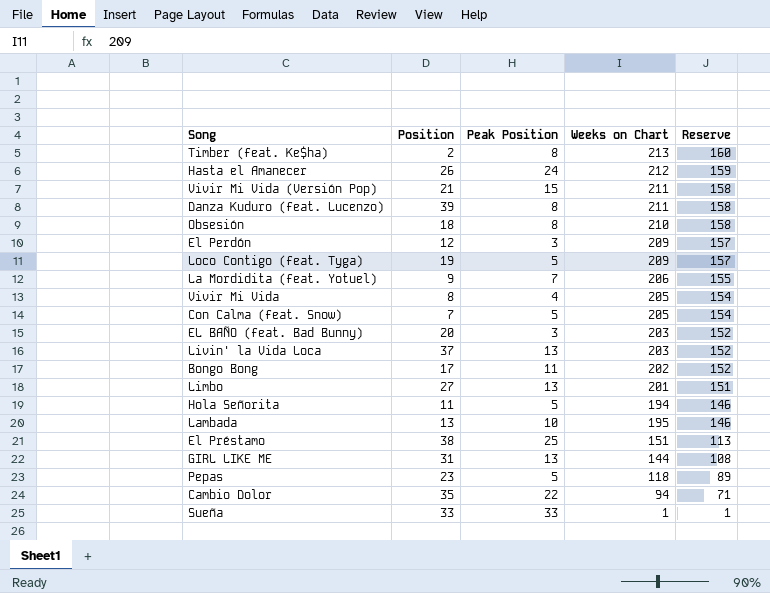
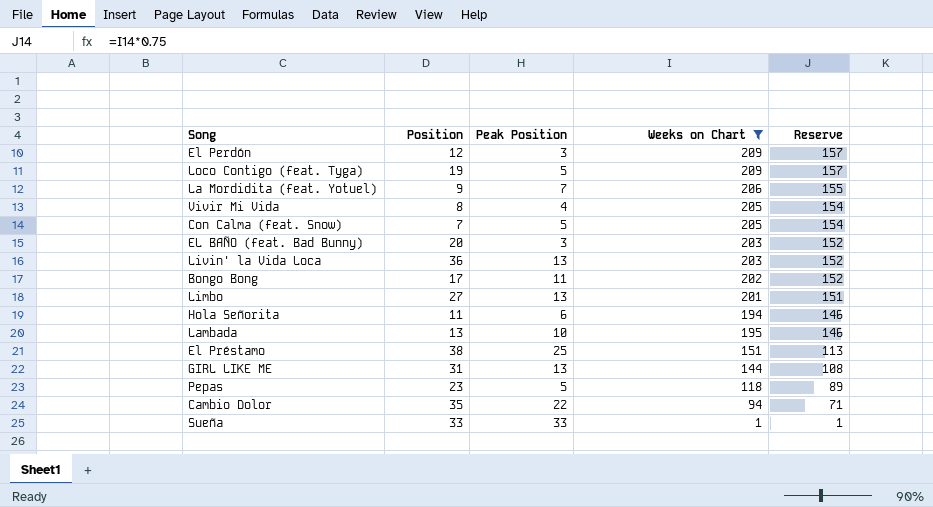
filter: none -> Weeks on Chart <= 209
Livin' la Vida Loca | Position: 37 -> 36
Hola Señorita | Peak Position: 5 -> 6

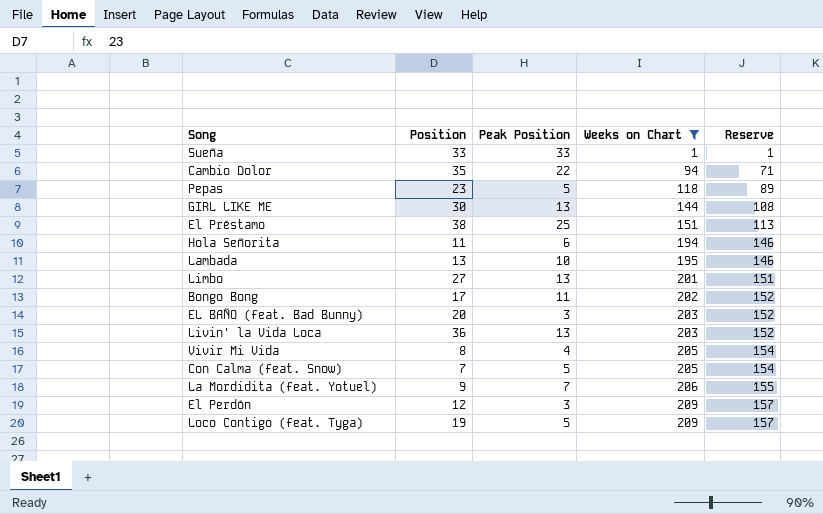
row order: Reserve descending -> Weeks on Chart ascending
GIRL LIKE ME | Position: 31 -> 30

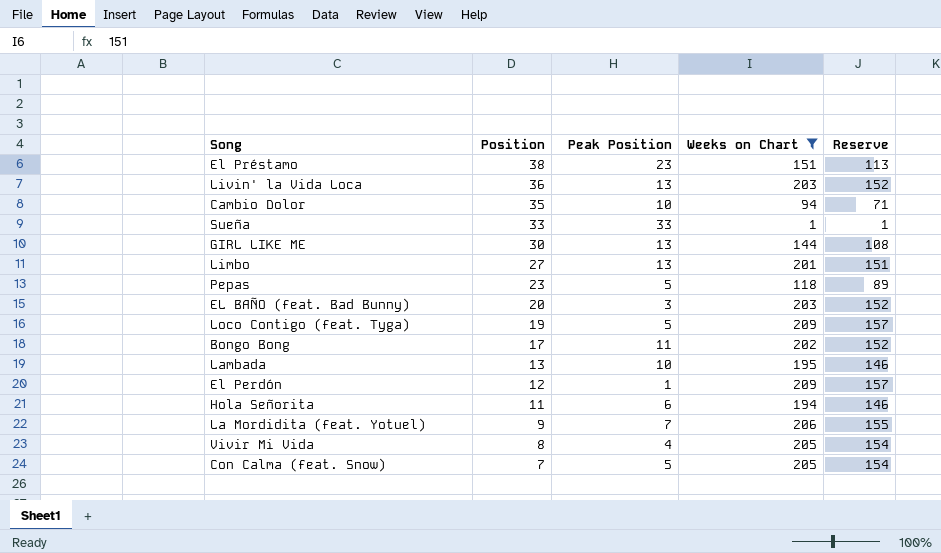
row order: Weeks on Chart ascending -> Position descending
El Préstamo | Peak Position: 25 -> 23
Cambio Dolor | Peak Position: 22 -> 10
El Perdón | Peak Position: 3 -> 1

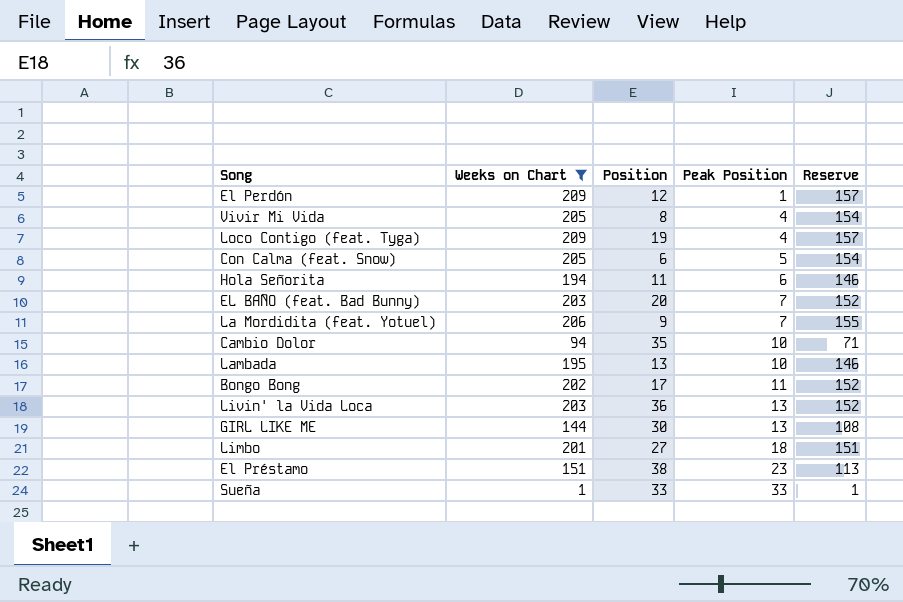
row order: Position descending -> Peak Position ascending
column Weeks on Chart | position: 4 -> 2
row Pepas: 23 | 5 | 118 | 89 -> none
Loco Contigo (feat. Tyga) | Peak Position: 5 -> 4
Con Calma (feat. Snow) | Position: 7 -> 6
EL BAÑO (feat. Bad Bunny) | Peak Position: 3 -> 7
Limbo | Peak Position: 13 -> 18

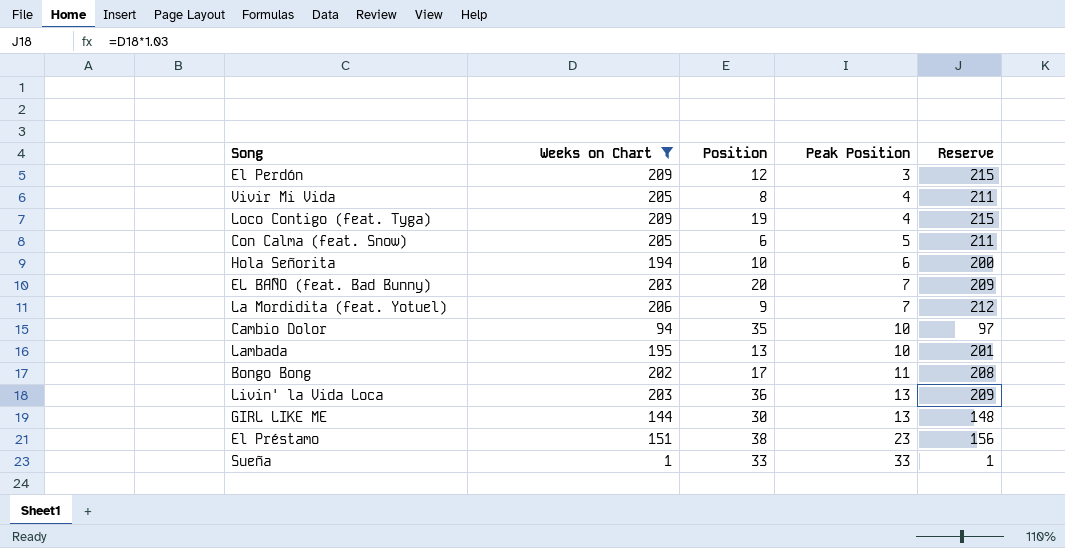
column Reserve | formula: [Weeks on Chart] * 0.75 -> [Weeks on Chart] * 1.03
row Limbo: 201 | 27 | 18 | 151 -> none
El Perdón | Peak Position: 1 -> 3
Hola Señorita | Position: 11 -> 10

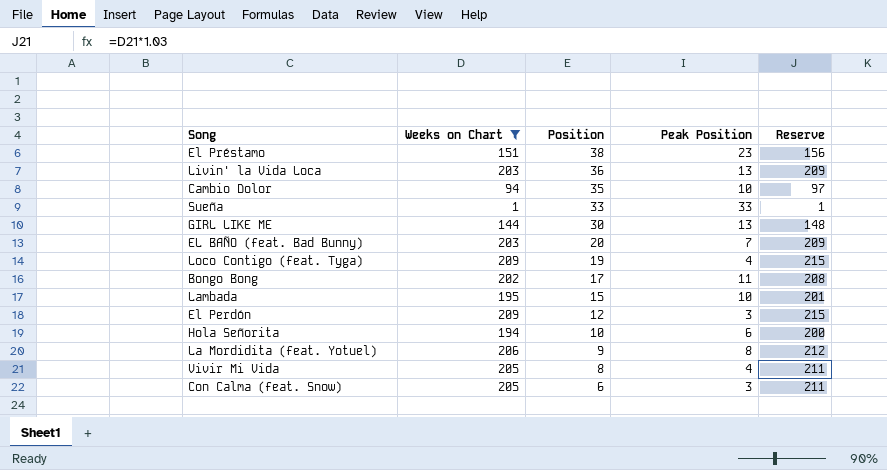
row order: Peak Position ascending -> Position descending
Lambada | Position: 13 -> 15
La Mordidita (feat. Yotuel) | Peak Position: 7 -> 8
Con Calma (feat. Snow) | Peak Position: 5 -> 3

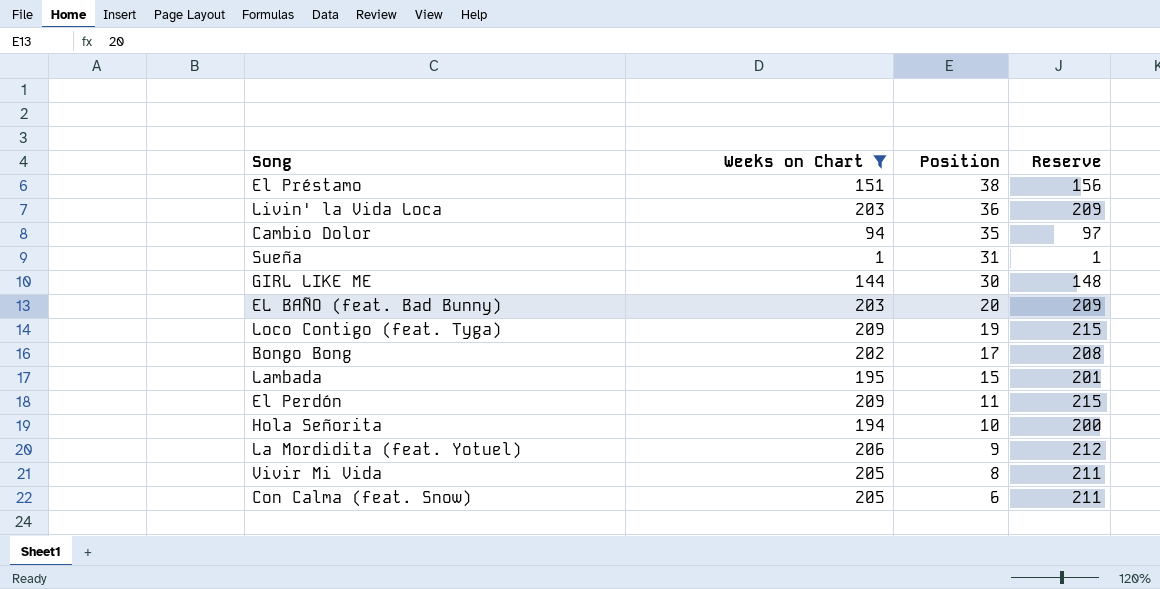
column Peak Position | position: 4 -> none
Sueña | Position: 33 -> 31
El Perdón | Position: 12 -> 11

